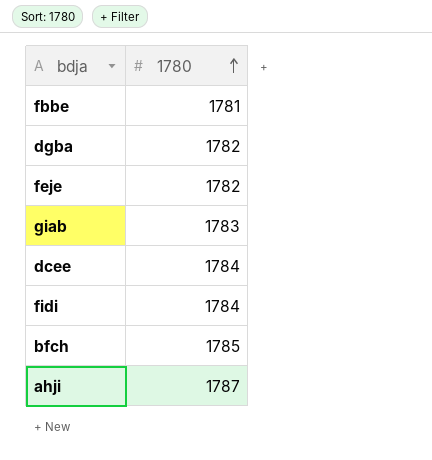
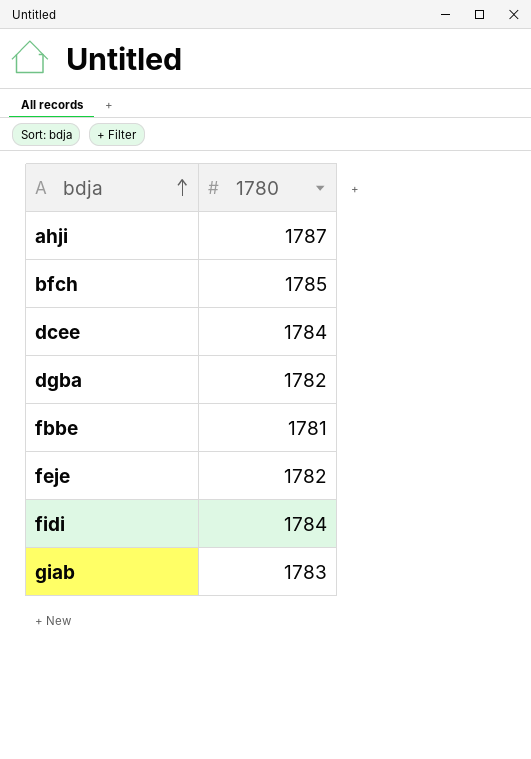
row order: 1780 ascending -> bdja ascending

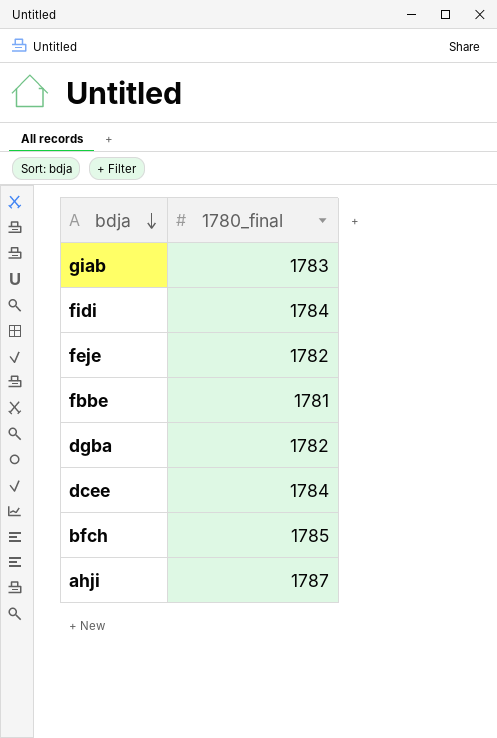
row order: bdja ascending -> bdja descending
column name: 1780 -> 1780_final

